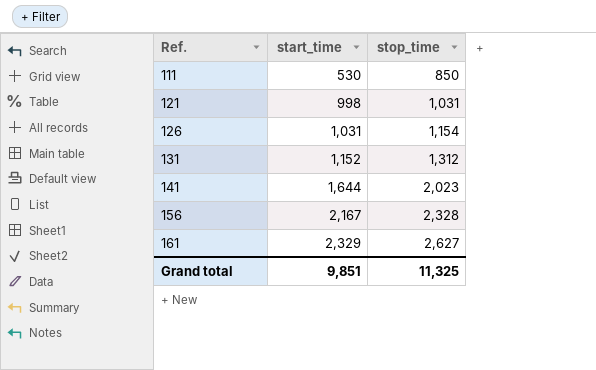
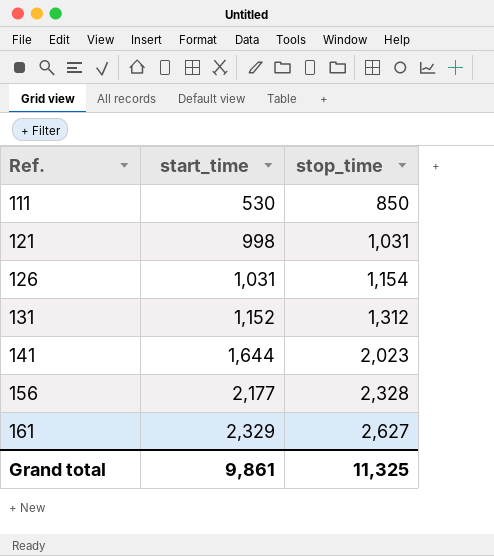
156 | start_time: 2,167 -> 2,177
Grand total | start_time: 9,851 -> 9,861

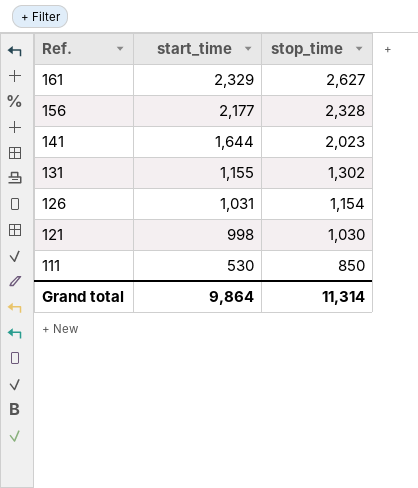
row order: Ref. ascending -> Ref. descending
131 | start_time: 1,152 -> 1,155
131 | stop_time: 1,312 -> 1,302
121 | stop_time: 1,031 -> 1,030
Grand total | start_time: 9,861 -> 9,864
Grand total | stop_time: 11,325 -> 11,314

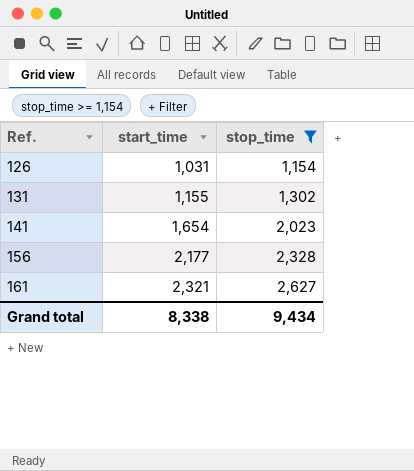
filter: none -> stop_time >= 1,154
row order: Ref. descending -> Ref. ascending
141 | start_time: 1,644 -> 1,654
161 | start_time: 2,329 -> 2,321
Grand total | start_time: 9,864 -> 8,338
Grand total | stop_time: 11,314 -> 9,434

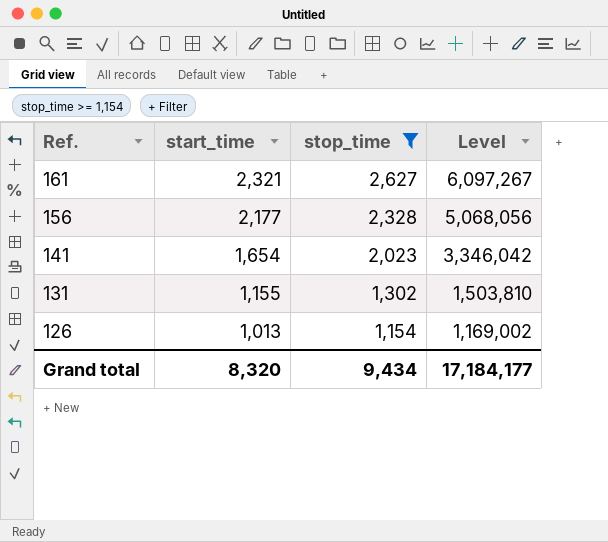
row order: Ref. ascending -> Ref. descending
column Level | formula: none -> [start_time] * [stop_time]
126 | start_time: 1,031 -> 1,013
Grand total | start_time: 8,338 -> 8,320

